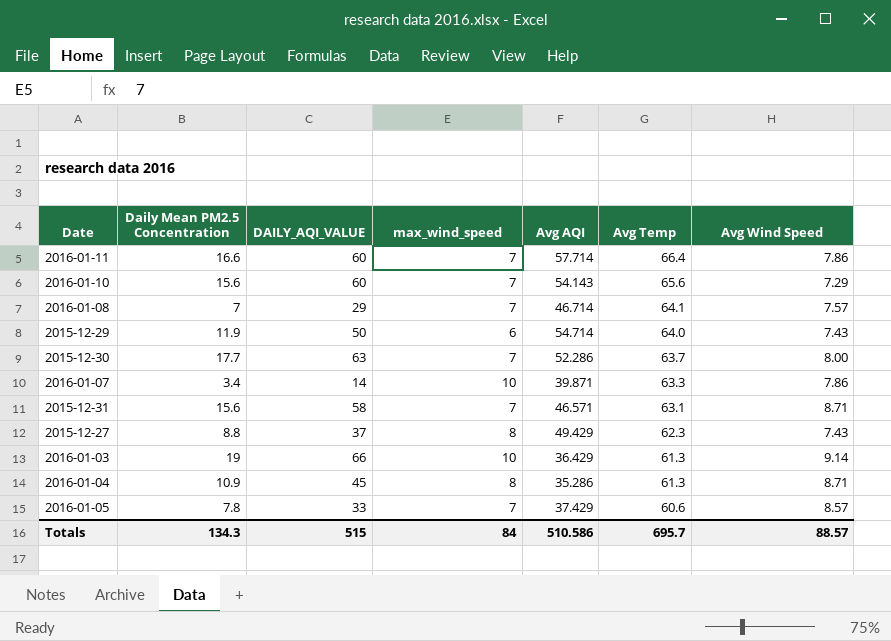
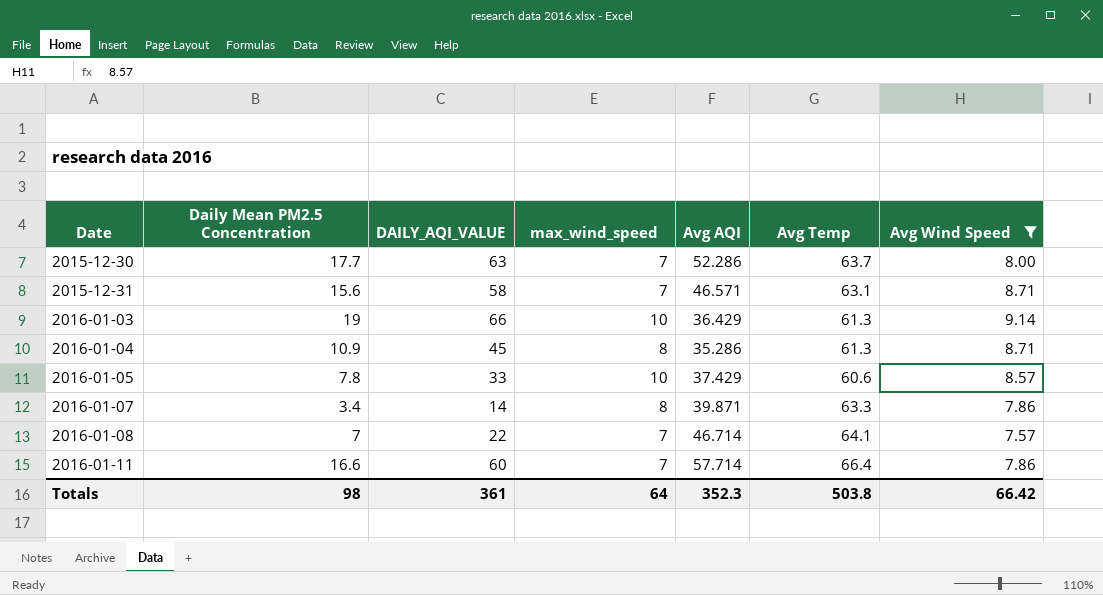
filter: none -> Avg Wind Speed >= 7.57
row order: Avg Temp descending -> Date ascending
2016-01-05 | max_wind_speed: 7 -> 10
2016-01-07 | max_wind_speed: 10 -> 8
2016-01-08 | DAILY_AQI_VALUE: 29 -> 22
Totals | Daily Mean PM2.5 Concentration: 134.3 -> 98
Totals | DAILY_AQI_VALUE: 515 -> 361
Totals | max_wind_speed: 84 -> 64
Totals | Avg AQI: 510.586 -> 352.3
Totals | Avg Temp: 695.7 -> 503.8
Totals | Avg Wind Speed: 88.57 -> 66.42

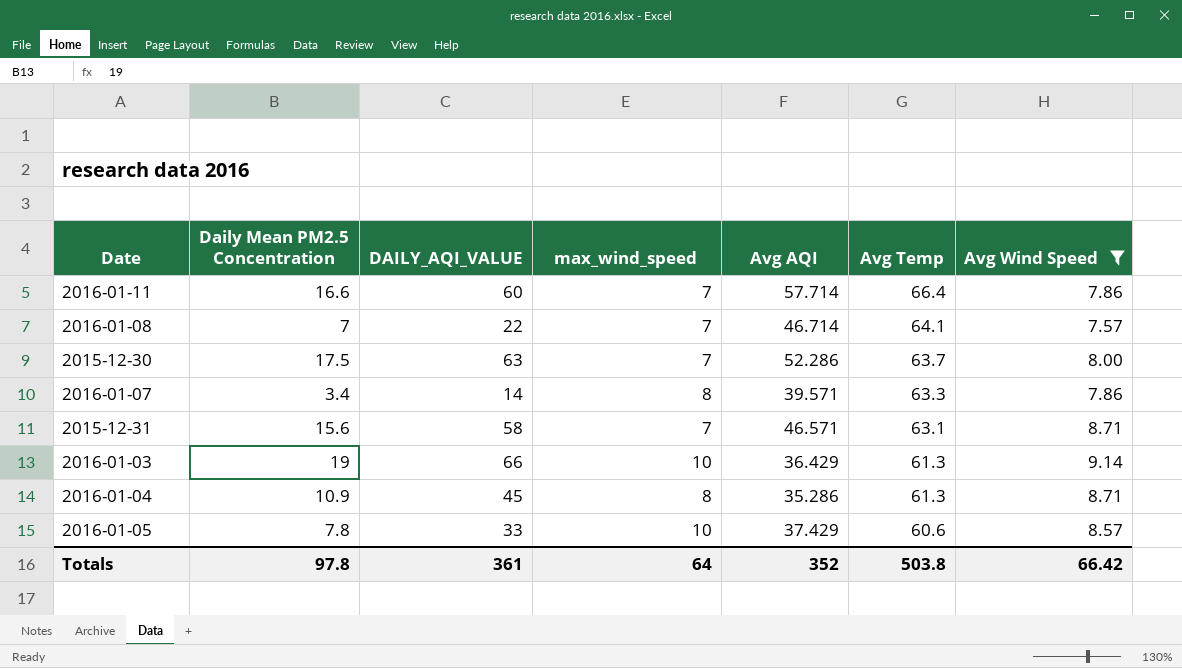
row order: Date ascending -> Avg Temp descending
2015-12-30 | Daily Mean PM2.5 Concentration: 17.7 -> 17.5
2016-01-07 | Avg AQI: 39.871 -> 39.571
Totals | Daily Mean PM2.5 Concentration: 98 -> 97.8
Totals | Avg AQI: 352.3 -> 352

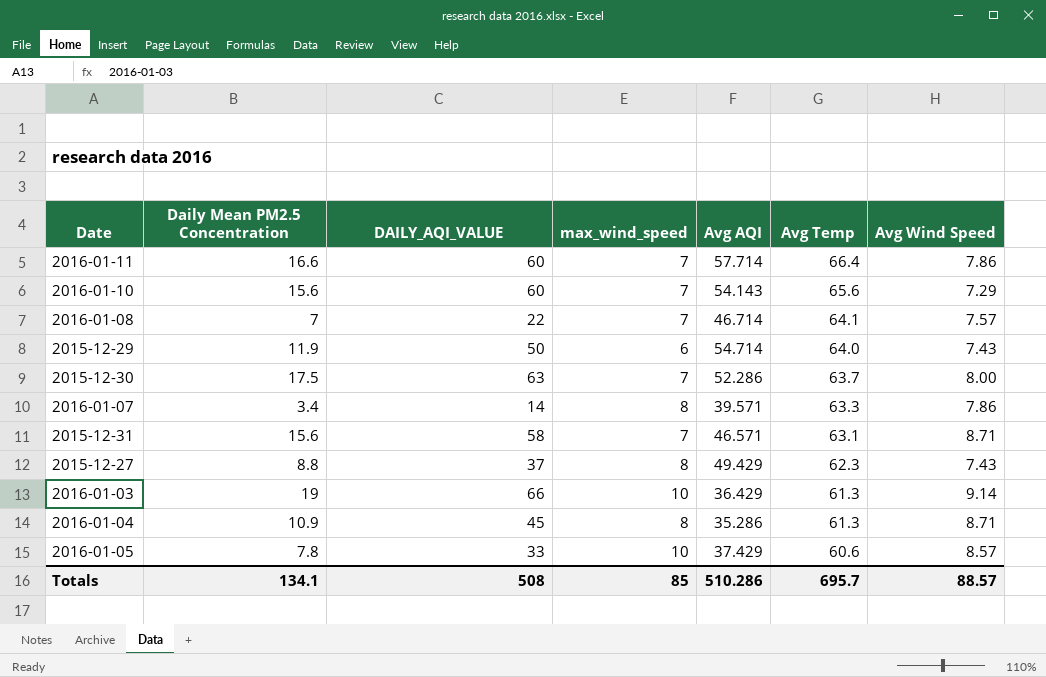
filter: Avg Wind Speed >= 7.57 -> none
Totals | Daily Mean PM2.5 Concentration: 97.8 -> 134.1
Totals | DAILY_AQI_VALUE: 361 -> 508
Totals | max_wind_speed: 64 -> 85
Totals | Avg AQI: 352 -> 510.286
Totals | Avg Temp: 503.8 -> 695.7
Totals | Avg Wind Speed: 66.42 -> 88.57

